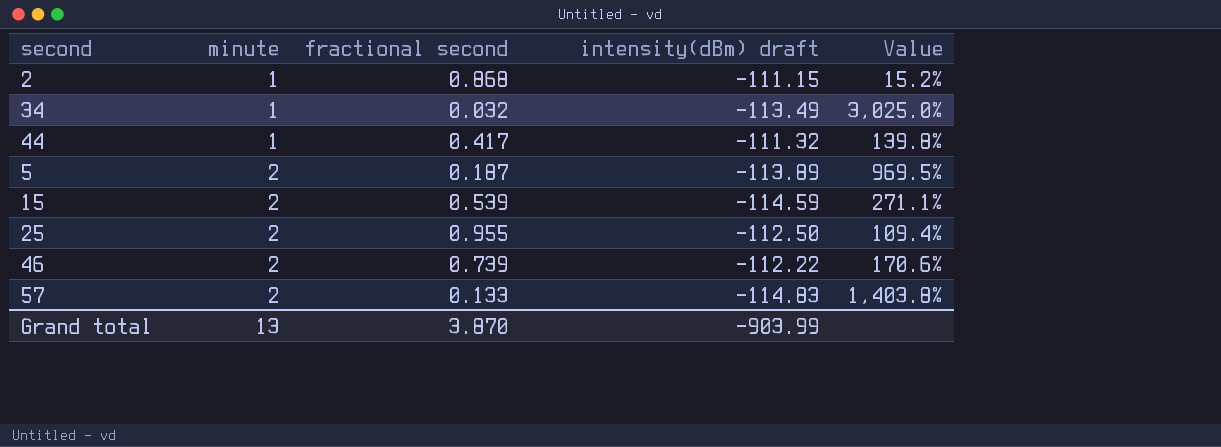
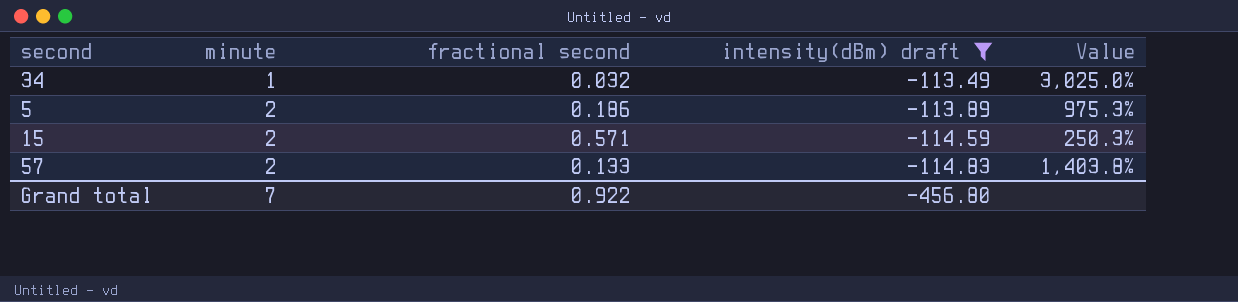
filter: none -> intensity(dBm) draft <= -113.49
5 | fractional second: 0.187 -> 0.186
5 | Value: 969.5% -> 975.3%
15 | fractional second: 0.539 -> 0.571
15 | Value: 271.1% -> 250.3%
Grand total | minute: 13 -> 7
Grand total | fractional second: 3.870 -> 0.922
Grand total | intensity(dBm) draft: -903.99 -> -456.80

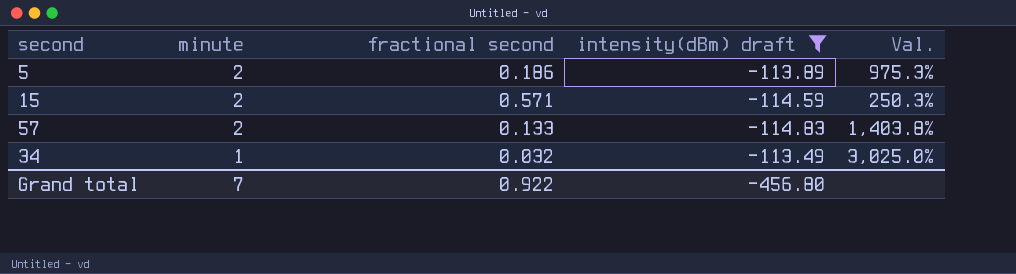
row order: minute ascending -> minute descending
column name: Value -> Val.

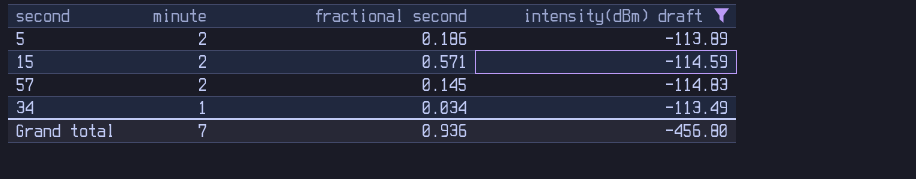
column Val. | formula: ([minute] - [fractional second]) / [fractional second] -> none
57 | fractional second: 0.133 -> 0.145
34 | fractional second: 0.032 -> 0.034
Grand total | fractional second: 0.922 -> 0.936

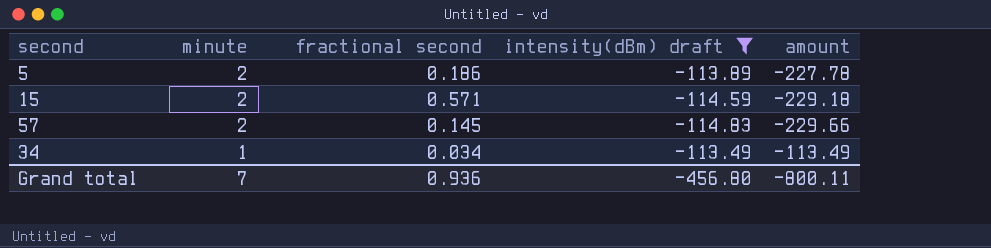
column amount | formula: none -> [minute] * [intensity(dBm) draft]

